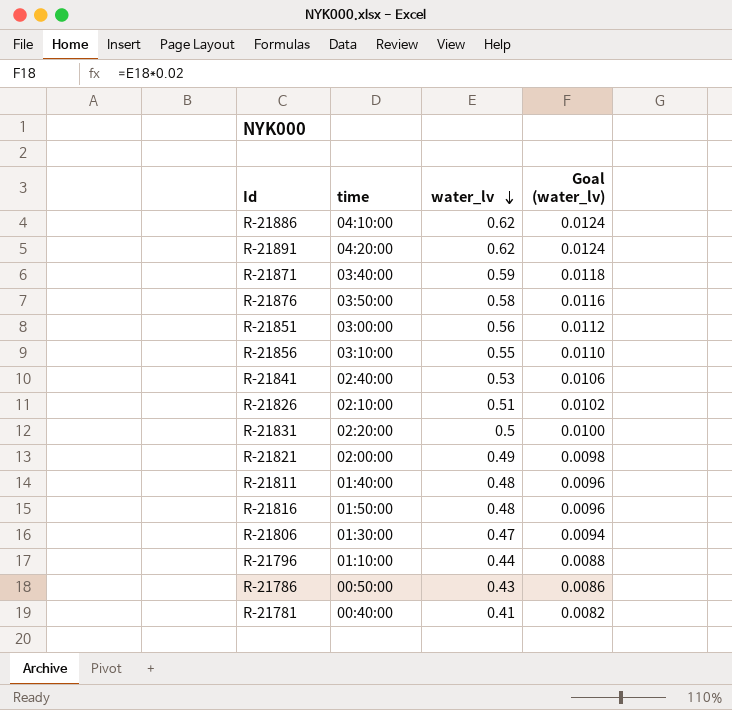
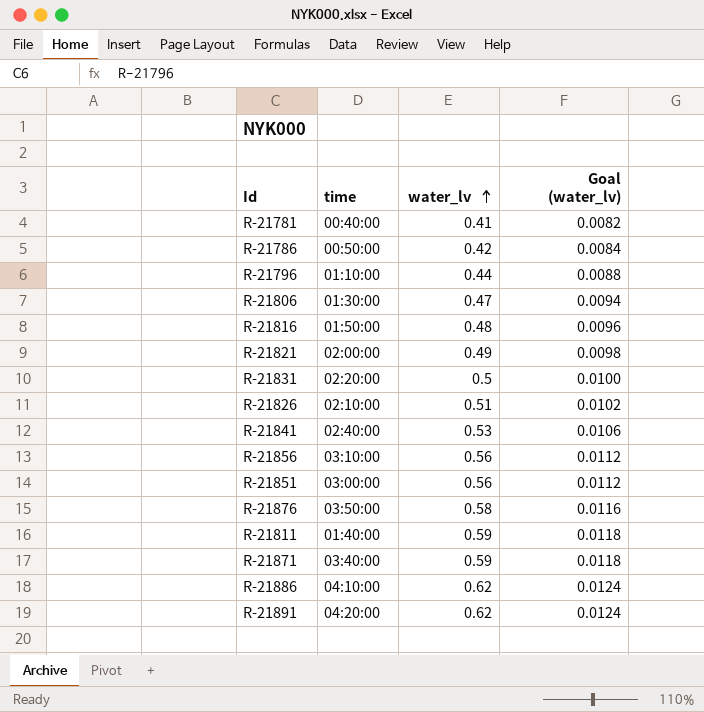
row order: water_lv descending -> water_lv ascending
R-21786 | water_lv: 0.43 -> 0.42
R-21786 | Goal (water_lv): 0.0086 -> 0.0084
R-21856 | water_lv: 0.55 -> 0.56
R-21856 | Goal (water_lv): 0.0110 -> 0.0112
R-21811 | water_lv: 0.48 -> 0.59
R-21811 | Goal (water_lv): 0.0096 -> 0.0118

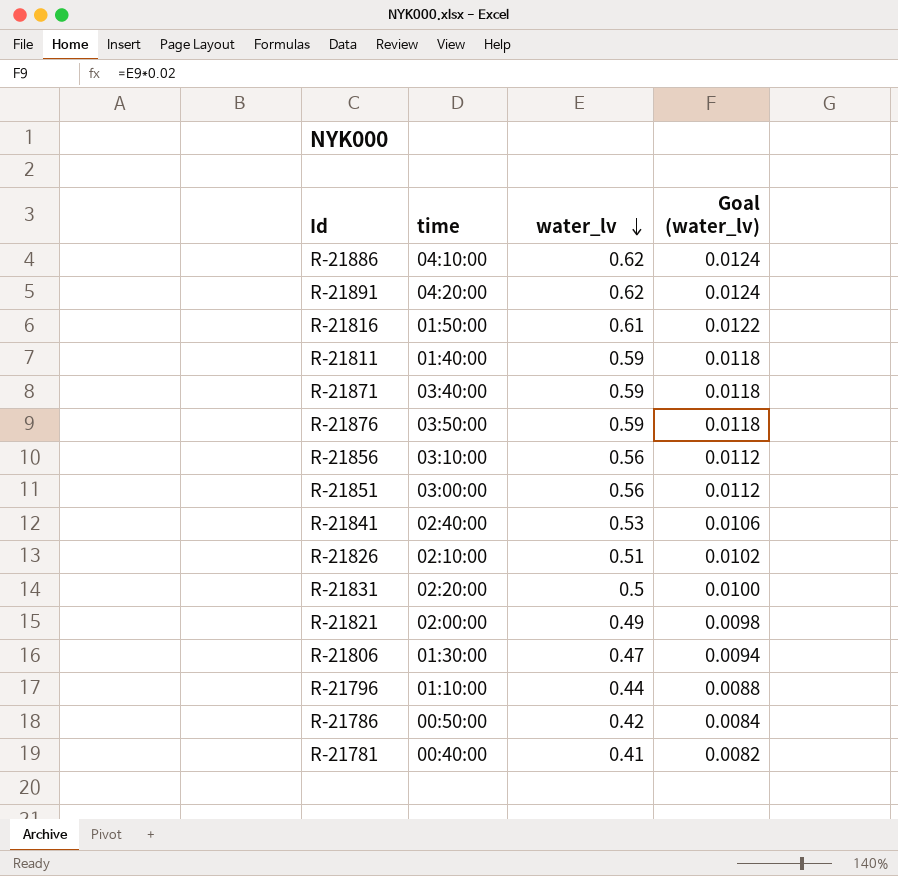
row order: water_lv ascending -> water_lv descending
R-21816 | water_lv: 0.48 -> 0.61
R-21816 | Goal (water_lv): 0.0096 -> 0.0122
R-21876 | water_lv: 0.58 -> 0.59
R-21876 | Goal (water_lv): 0.0116 -> 0.0118

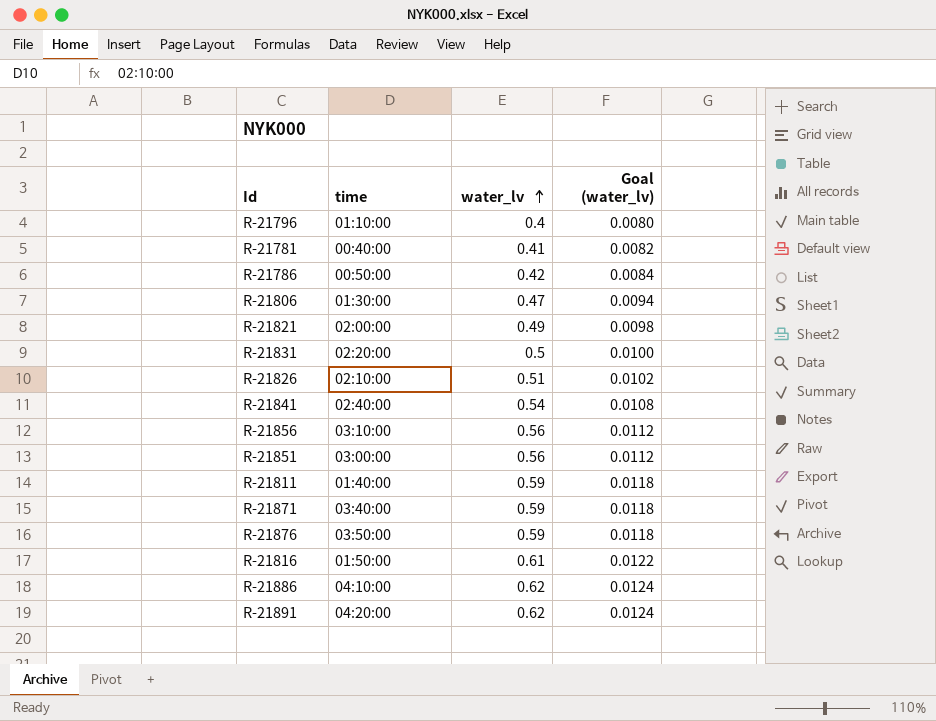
row order: water_lv descending -> water_lv ascending
R-21796 | water_lv: 0.44 -> 0.4
R-21796 | Goal (water_lv): 0.0088 -> 0.0080
R-21841 | water_lv: 0.53 -> 0.54
R-21841 | Goal (water_lv): 0.0106 -> 0.0108

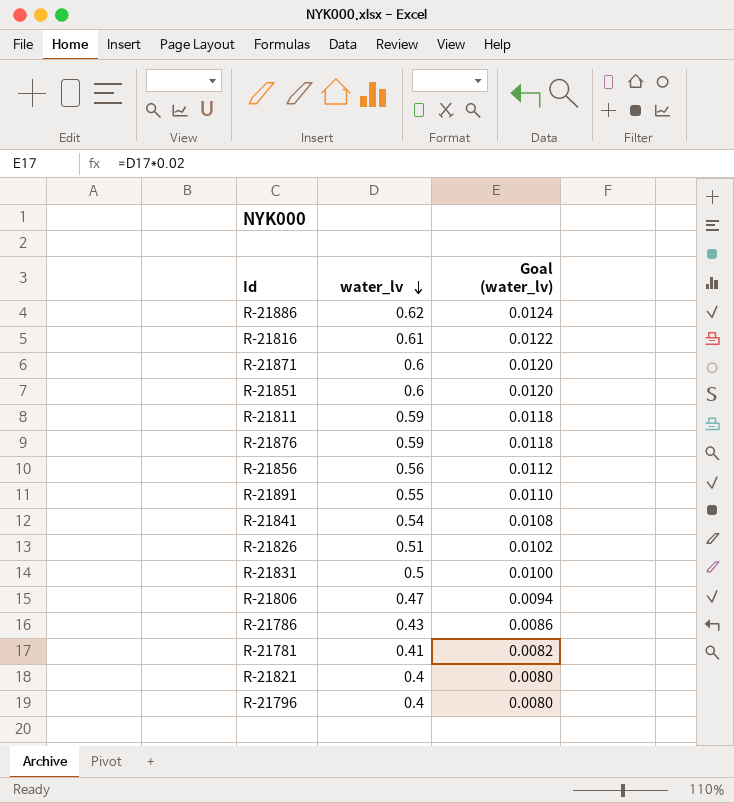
row order: water_lv ascending -> water_lv descending
column time | position: 2 -> none
R-21871 | water_lv: 0.59 -> 0.6
R-21871 | Goal (water_lv): 0.0118 -> 0.0120
R-21851 | water_lv: 0.56 -> 0.6
R-21851 | Goal (water_lv): 0.0112 -> 0.0120
R-21891 | water_lv: 0.62 -> 0.55
R-21891 | Goal (water_lv): 0.0124 -> 0.0110
R-21786 | water_lv: 0.42 -> 0.43
R-21786 | Goal (water_lv): 0.0084 -> 0.0086
R-21821 | water_lv: 0.49 -> 0.4
R-21821 | Goal (water_lv): 0.0098 -> 0.0080

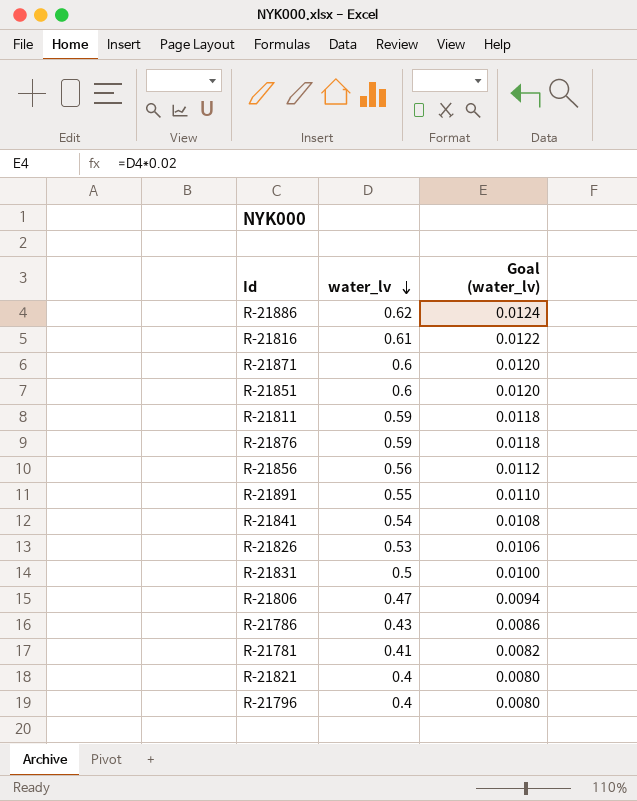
R-21826 | water_lv: 0.51 -> 0.53
R-21826 | Goal (water_lv): 0.0102 -> 0.0106

